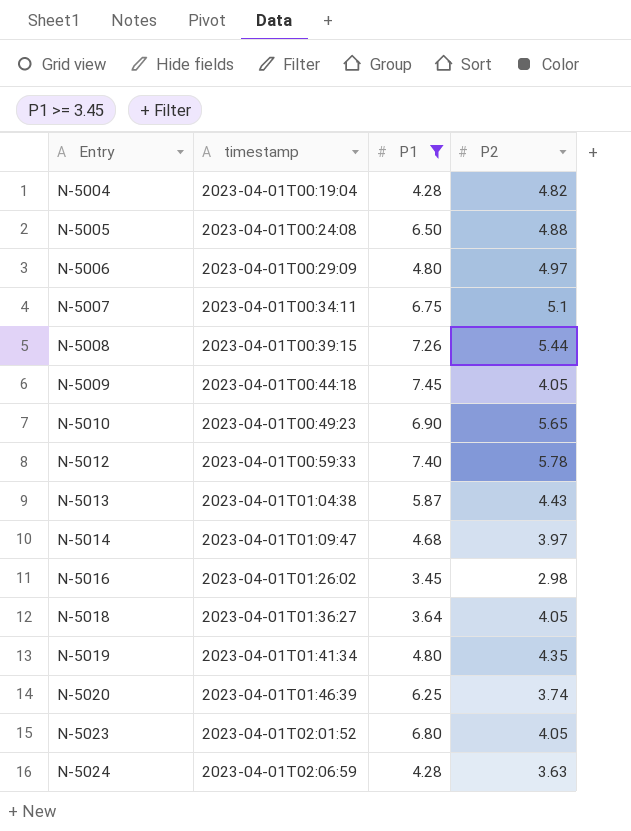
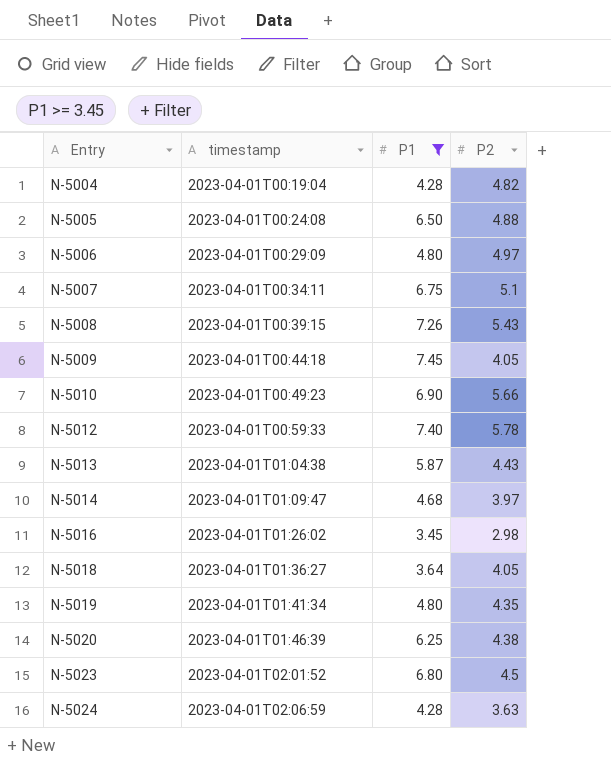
N-5008 | P2: 5.44 -> 5.43
N-5010 | P2: 5.65 -> 5.66
N-5020 | P2: 3.74 -> 4.38
N-5023 | P2: 4.05 -> 4.5

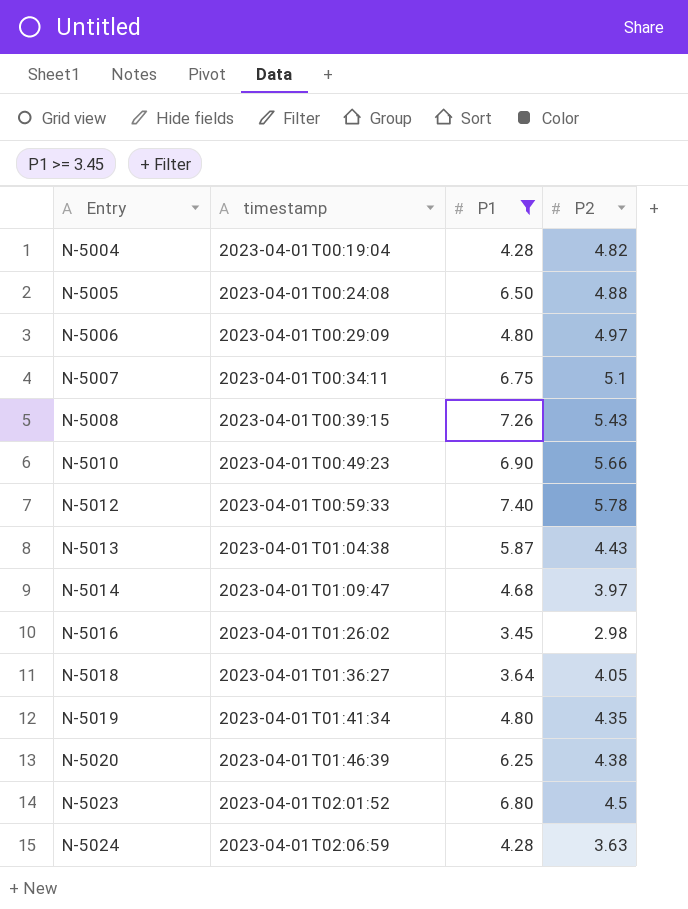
row N-5009: 2023-04-01T00:44:18 | 7.45 | 4.05 -> none

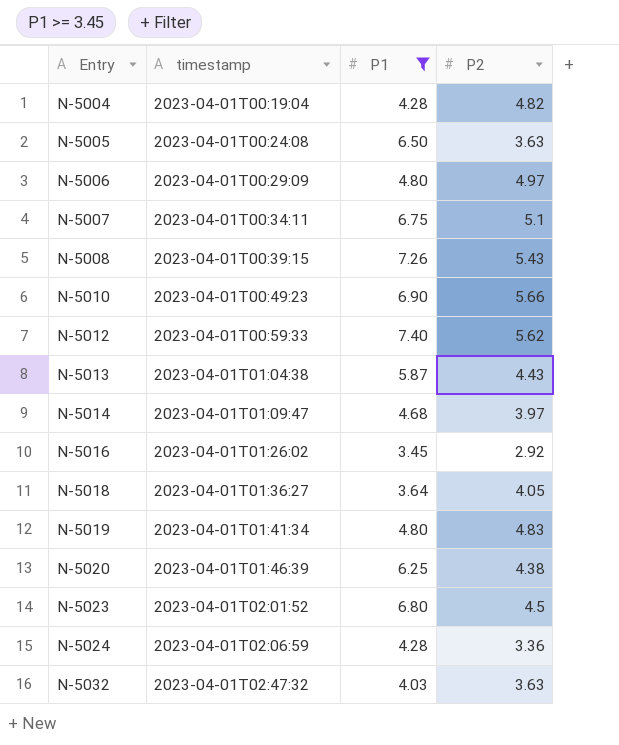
N-5005 | P2: 4.88 -> 3.63
N-5012 | P2: 5.78 -> 5.62
N-5016 | P2: 2.98 -> 2.92
N-5019 | P2: 4.35 -> 4.83
N-5024 | P2: 3.63 -> 3.36
row N-5032: none -> 2023-04-01T02:47:32 | 4.03 | 3.63

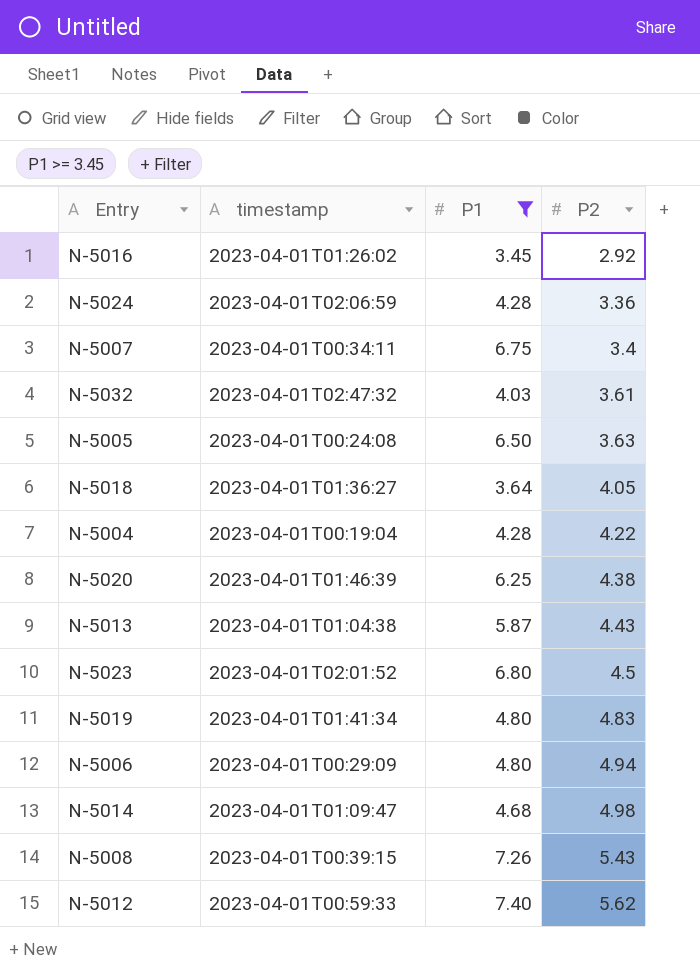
row order: Entry ascending -> P2 ascending
row N-5010: 2023-04-01T00:49:23 | 6.90 | 5.66 -> none
N-5007 | P2: 5.1 -> 3.4
N-5032 | P2: 3.63 -> 3.61
N-5004 | P2: 4.82 -> 4.22
N-5006 | P2: 4.97 -> 4.94
N-5014 | P2: 3.97 -> 4.98

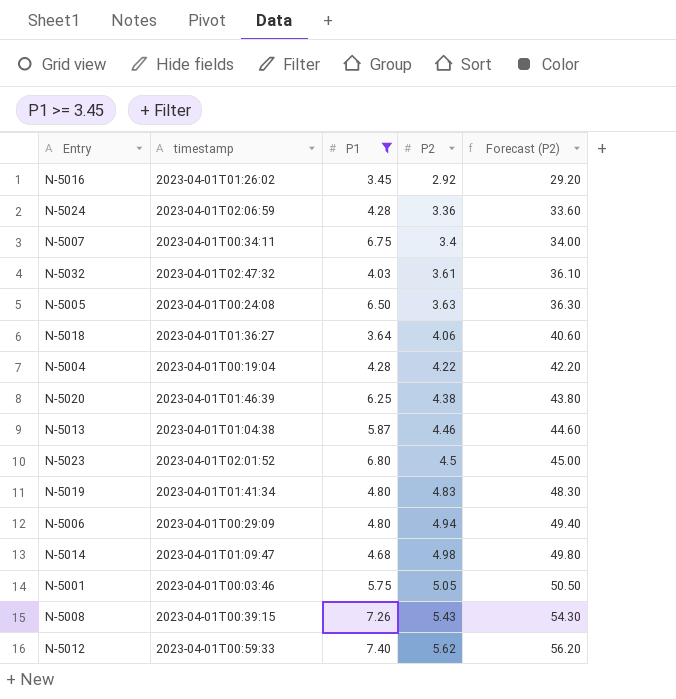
column Forecast (P2) | formula: none -> [P2] * 10
N-5018 | P2: 4.05 -> 4.06
N-5013 | P2: 4.43 -> 4.46
row N-5001: none -> 2023-04-01T00:03:46 | 5.75 | 5.05 | 50.50

